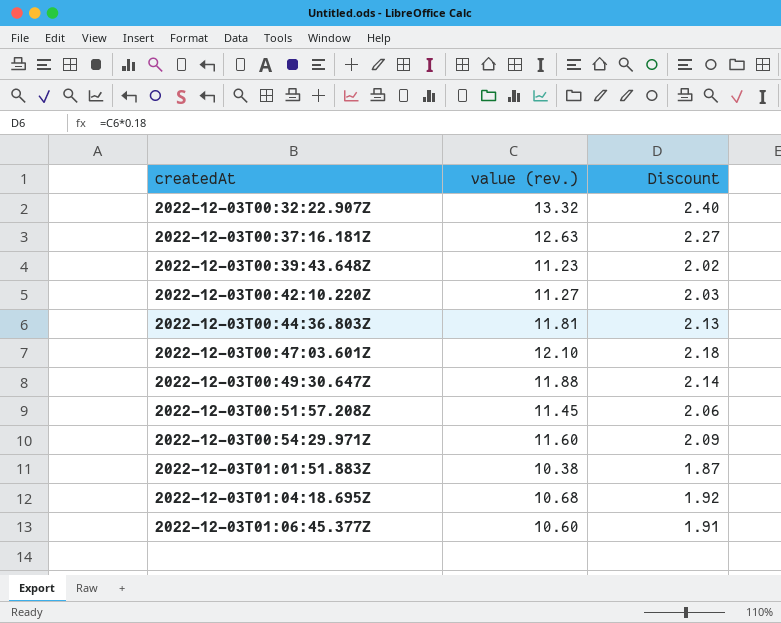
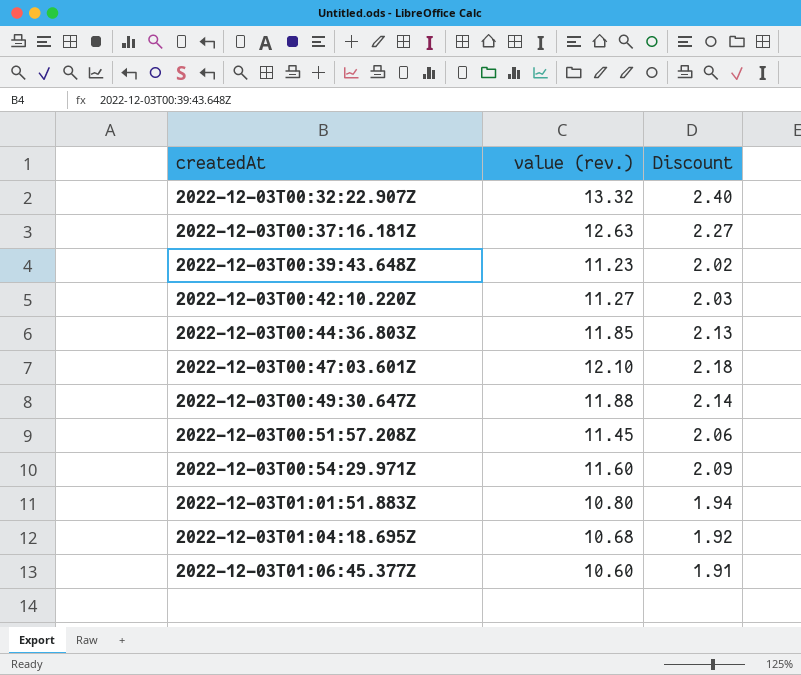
2022-12-03T00:44:36.803Z | value (rev.): 11.81 -> 11.85
2022-12-03T01:01:51.883Z | value (rev.): 10.38 -> 10.80
2022-12-03T01:01:51.883Z | Discount: 1.87 -> 1.94

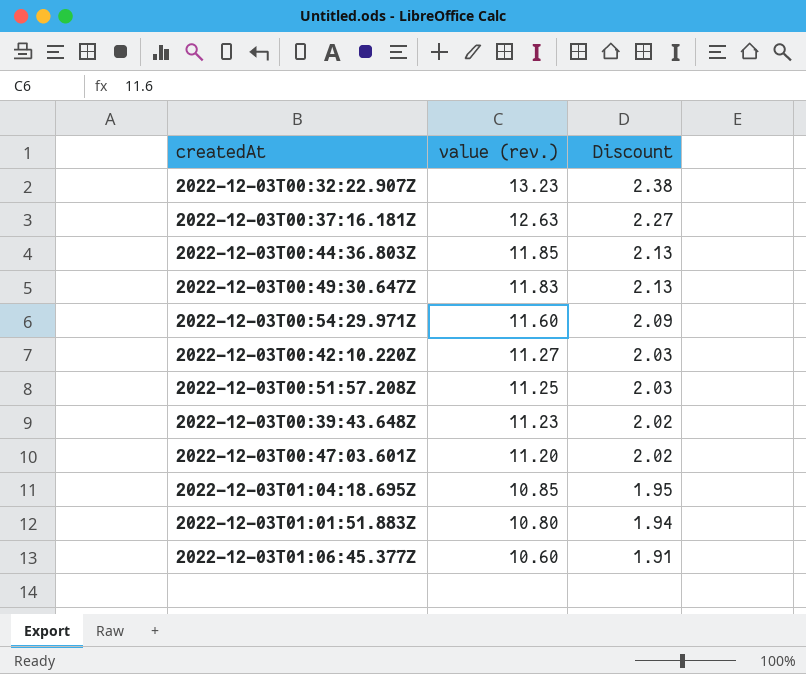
row order: createdAt ascending -> value (rev.) descending
2022-12-03T00:32:22.907Z | value (rev.): 13.32 -> 13.23
2022-12-03T00:32:22.907Z | Discount: 2.40 -> 2.38
2022-12-03T00:49:30.647Z | value (rev.): 11.88 -> 11.83
2022-12-03T00:49:30.647Z | Discount: 2.14 -> 2.13
2022-12-03T00:51:57.208Z | value (rev.): 11.45 -> 11.25
2022-12-03T00:51:57.208Z | Discount: 2.06 -> 2.03
2022-12-03T00:47:03.601Z | value (rev.): 12.10 -> 11.20
2022-12-03T00:47:03.601Z | Discount: 2.18 -> 2.02
2022-12-03T01:04:18.695Z | value (rev.): 10.68 -> 10.85
2022-12-03T01:04:18.695Z | Discount: 1.92 -> 1.95

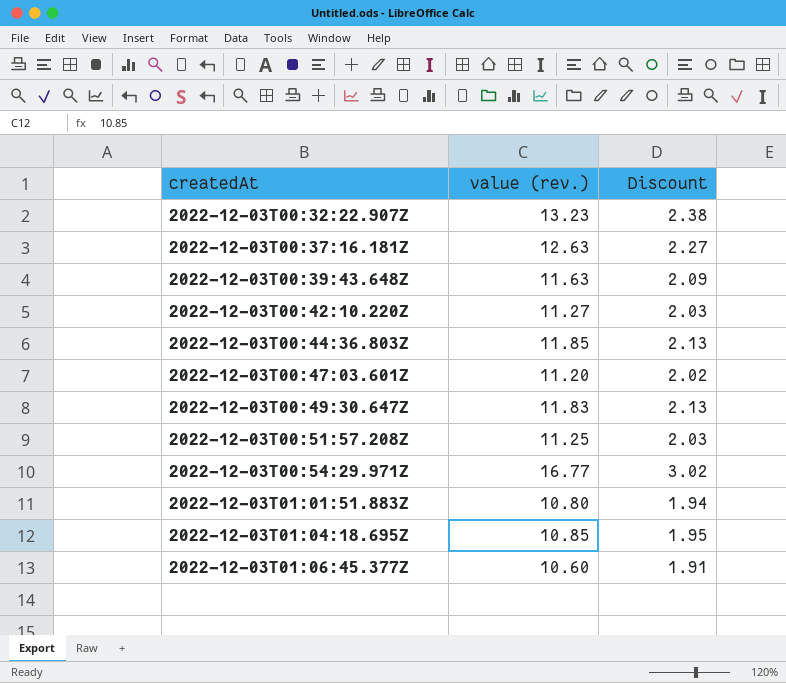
row order: value (rev.) descending -> createdAt ascending
2022-12-03T00:39:43.648Z | value (rev.): 11.23 -> 11.63
2022-12-03T00:39:43.648Z | Discount: 2.02 -> 2.09
2022-12-03T00:54:29.971Z | value (rev.): 11.60 -> 16.77
2022-12-03T00:54:29.971Z | Discount: 2.09 -> 3.02

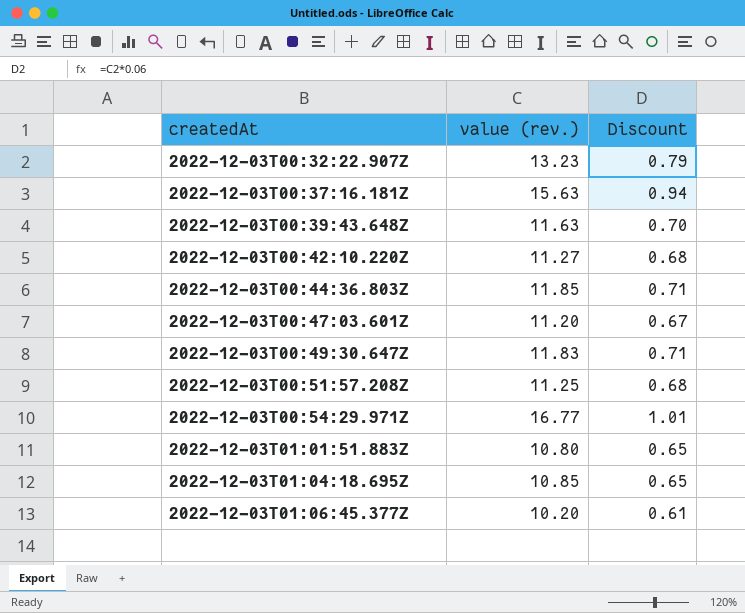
column Discount | formula: [value (rev.)] * 0.18 -> [value (rev.)] * 0.06
2022-12-03T00:37:16.181Z | value (rev.): 12.63 -> 15.63
2022-12-03T01:06:45.377Z | value (rev.): 10.60 -> 10.20

